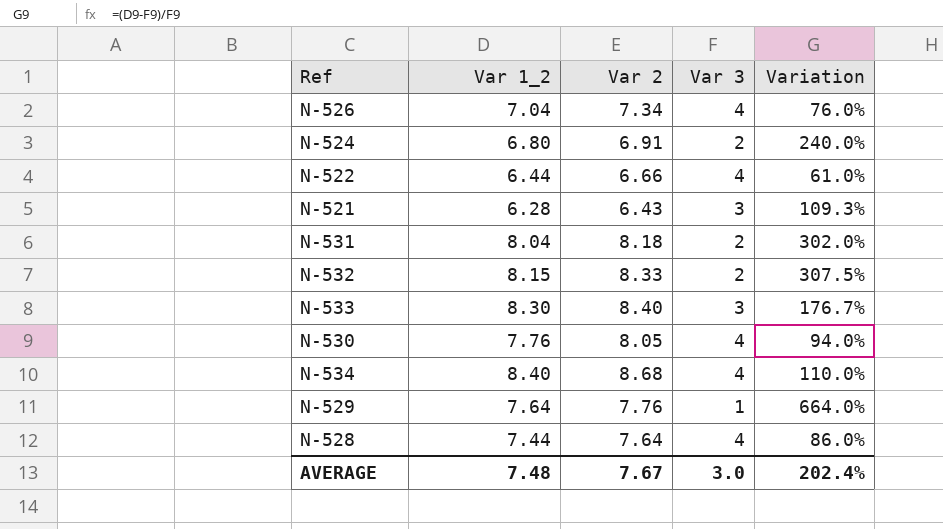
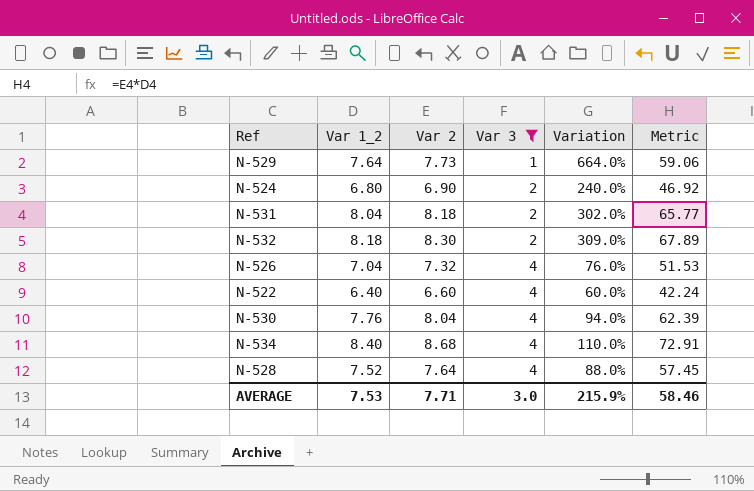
filter: none -> Var 3 != 3
row order: none -> Var 3 ascending
column Metric | formula: none -> [Var 1_2] * [Var 2]
N-529 | Var 2: 7.76 -> 7.73
N-524 | Var 2: 6.91 -> 6.90
N-532 | Var 1_2: 8.15 -> 8.18
N-532 | Var 2: 8.33 -> 8.30
N-532 | Variation: 307.5% -> 309.0%
N-526 | Var 2: 7.34 -> 7.32
N-522 | Var 1_2: 6.44 -> 6.40
N-522 | Var 2: 6.66 -> 6.60
N-522 | Variation: 61.0% -> 60.0%
N-530 | Var 2: 8.05 -> 8.04
N-528 | Var 1_2: 7.44 -> 7.52
N-528 | Variation: 86.0% -> 88.0%
AVERAGE | Var 1_2: 7.48 -> 7.53
AVERAGE | Var 2: 7.67 -> 7.71
AVERAGE | Variation: 202.4% -> 215.9%

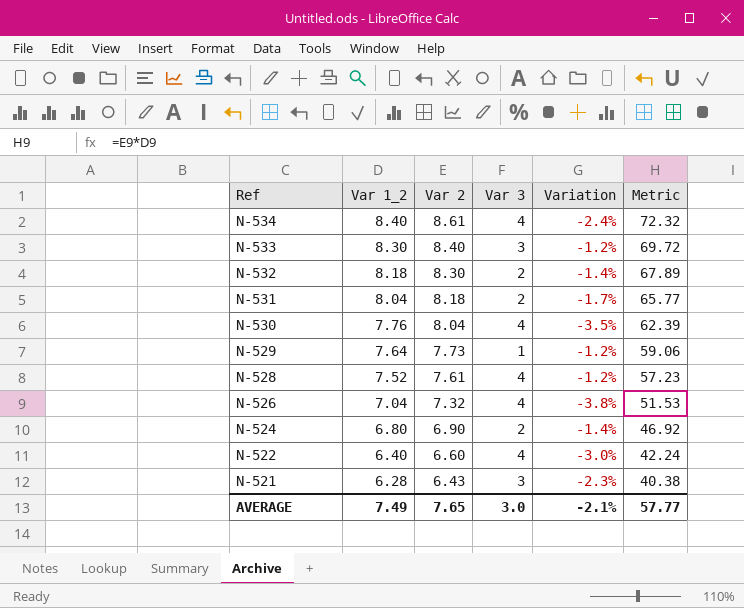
filter: Var 3 != 3 -> none
row order: Var 3 ascending -> Ref descending
column Variation | formula: ([Var 1_2] - [Var 3]) / [Var 3] -> ([Var 1_2] - [Var 2]) / [Var 2]
N-534 | Var 2: 8.68 -> 8.61
N-534 | Metric: 72.91 -> 72.32
N-528 | Var 2: 7.64 -> 7.61
N-528 | Metric: 57.45 -> 57.23
AVERAGE | Var 1_2: 7.53 -> 7.49
AVERAGE | Var 2: 7.71 -> 7.65
AVERAGE | Variation: 215.9% -> -2.1%
AVERAGE | Metric: 58.46 -> 57.77

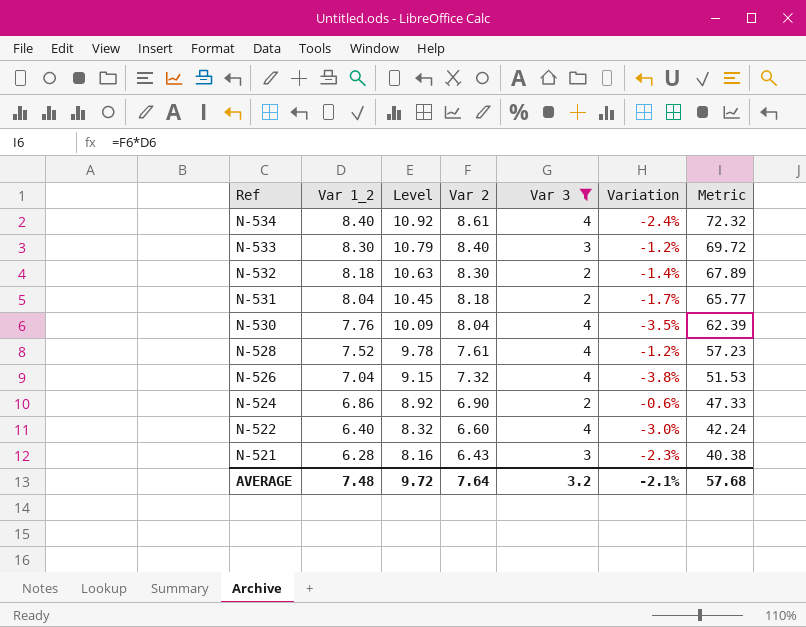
filter: none -> Var 3 != 1
column Level | formula: none -> [Var 1_2] * 1.3
N-524 | Var 1_2: 6.80 -> 6.86
N-524 | Variation: -1.4% -> -0.6%
N-524 | Metric: 46.92 -> 47.33
AVERAGE | Var 1_2: 7.49 -> 7.48
AVERAGE | Var 2: 7.65 -> 7.64
AVERAGE | Var 3: 3.0 -> 3.2
AVERAGE | Metric: 57.77 -> 57.68

